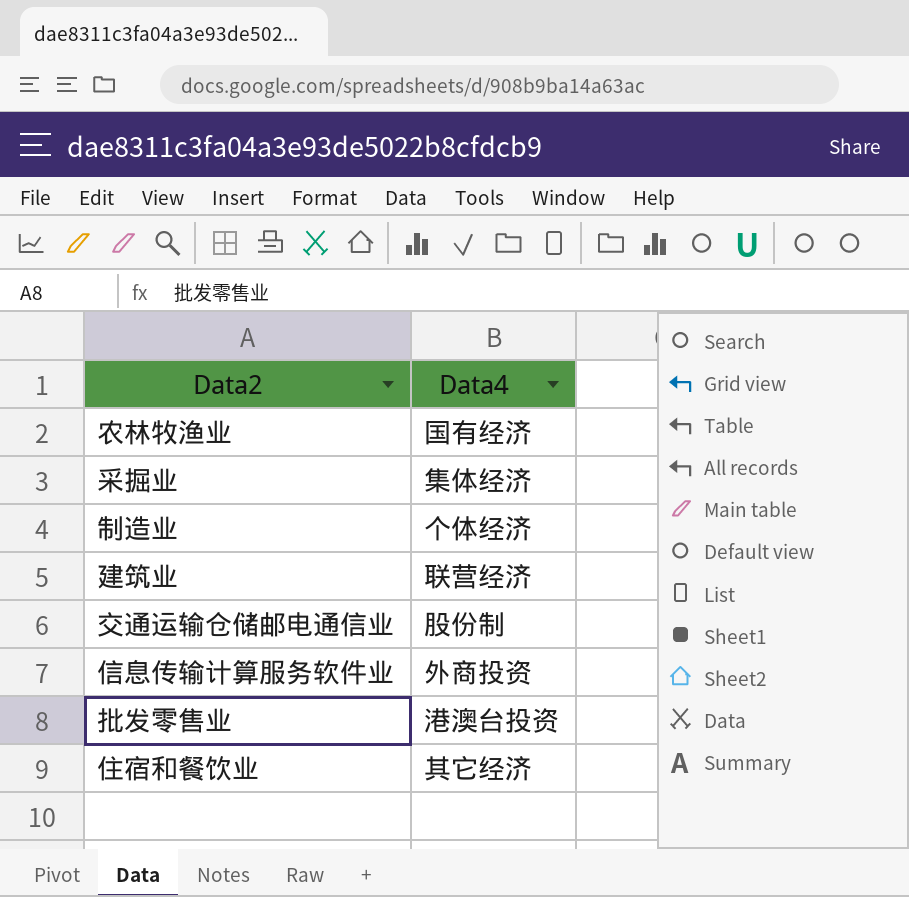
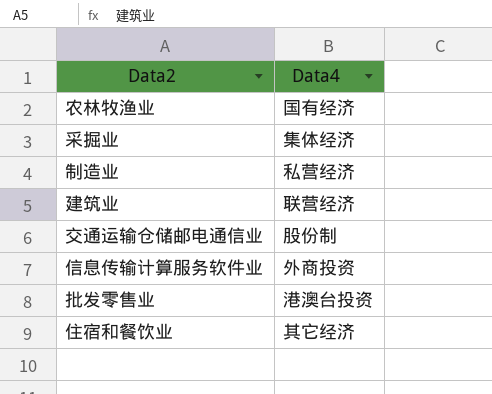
制造业 | Data4: 个体经济 -> 私营经济

